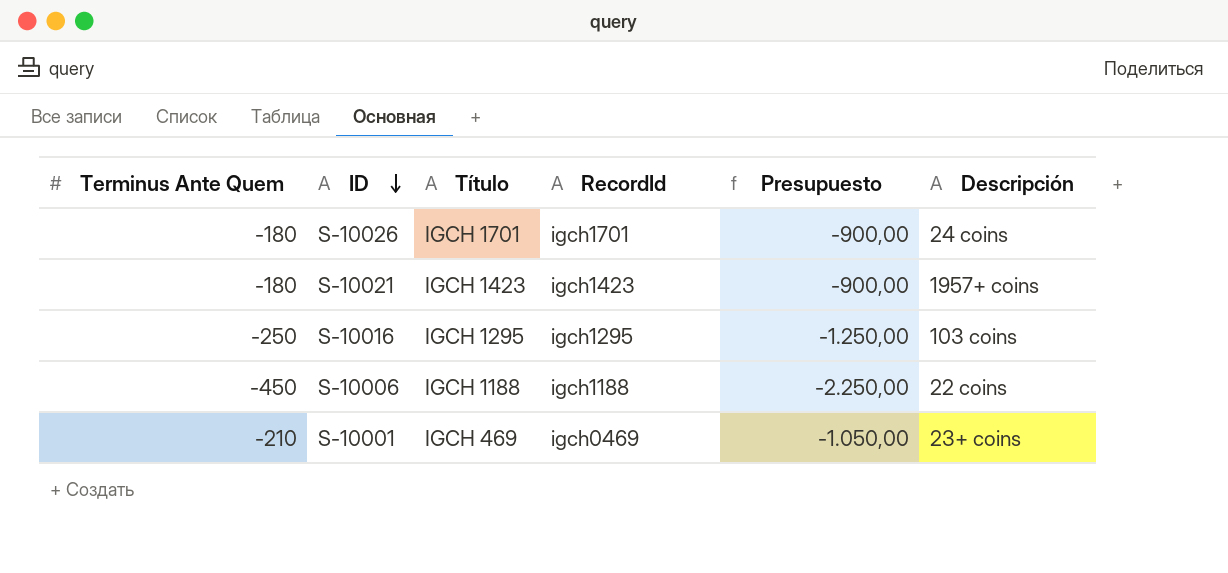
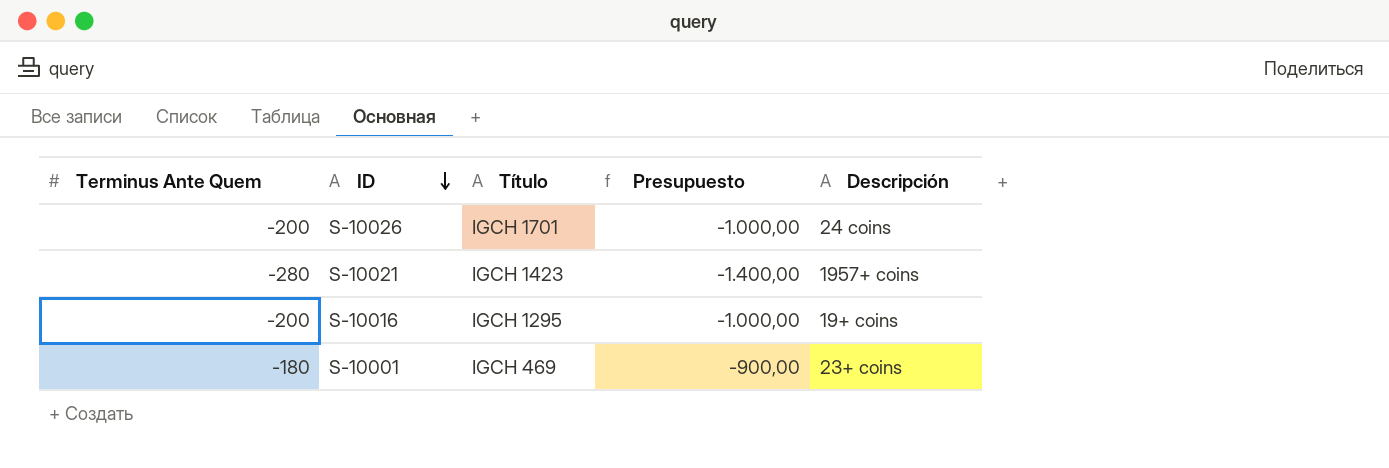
column RecordId | position: 4 -> none
row S-10006: -450 | IGCH 1188 | igch1188 | -2.250,00 | 22 coins -> none
S-10026 | Terminus Ante Quem: -180 -> -200
S-10026 | Presupuesto: -900,00 -> -1.000,00
S-10021 | Terminus Ante Quem: -180 -> -280
S-10021 | Presupuesto: -900,00 -> -1.400,00
S-10016 | Terminus Ante Quem: -250 -> -200
S-10016 | Presupuesto: -1.250,00 -> -1.000,00
S-10016 | Descripción: 103 coins -> 19+ coins
S-10001 | Terminus Ante Quem: -210 -> -180
S-10001 | Presupuesto: -1.050,00 -> -900,00

